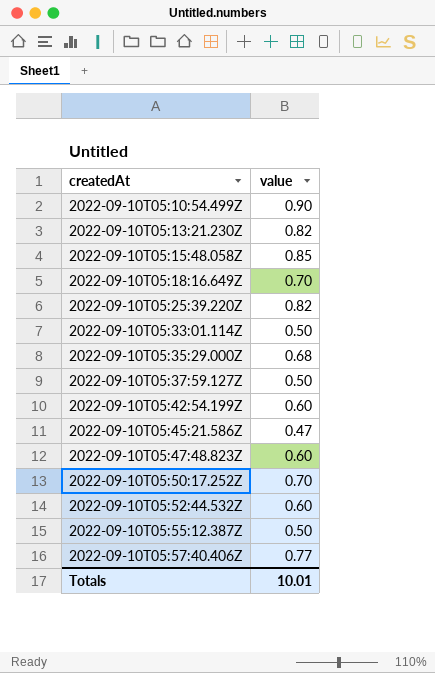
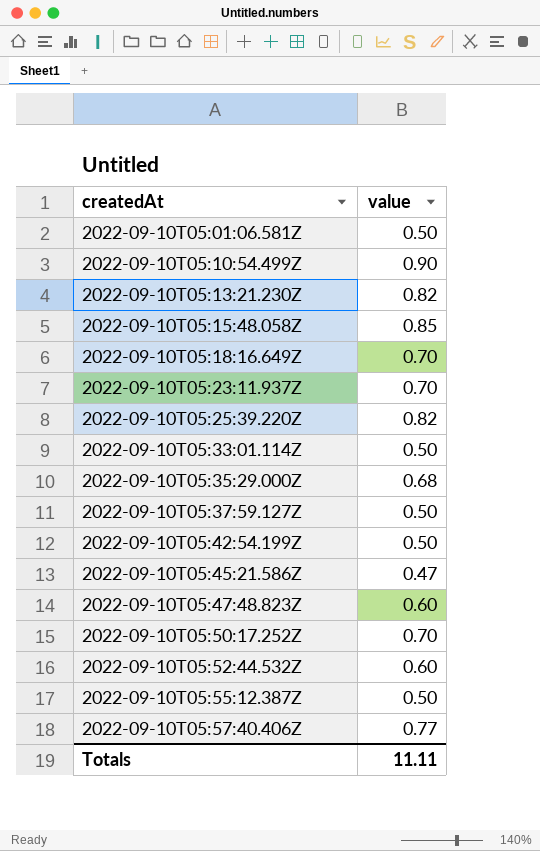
row 2022-09-10T05:01:06.581Z: none -> 0.50
row 2022-09-10T05:23:11.937Z: none -> 0.70
2022-09-10T05:42:54.199Z | value: 0.60 -> 0.50
Totals | value: 10.01 -> 11.11

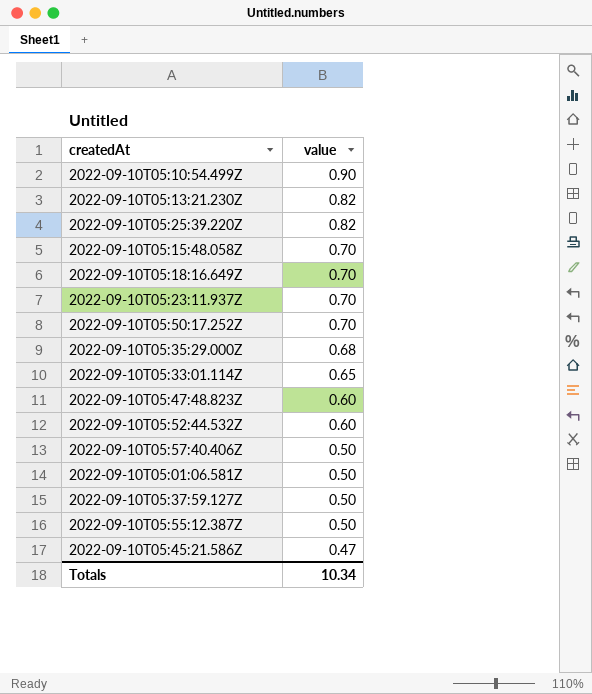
row order: createdAt ascending -> value descending
row 2022-09-10T05:42:54.199Z: 0.50 -> none
2022-09-10T05:15:48.058Z | value: 0.85 -> 0.70
2022-09-10T05:33:01.114Z | value: 0.50 -> 0.65
2022-09-10T05:57:40.406Z | value: 0.77 -> 0.50
Totals | value: 11.11 -> 10.34

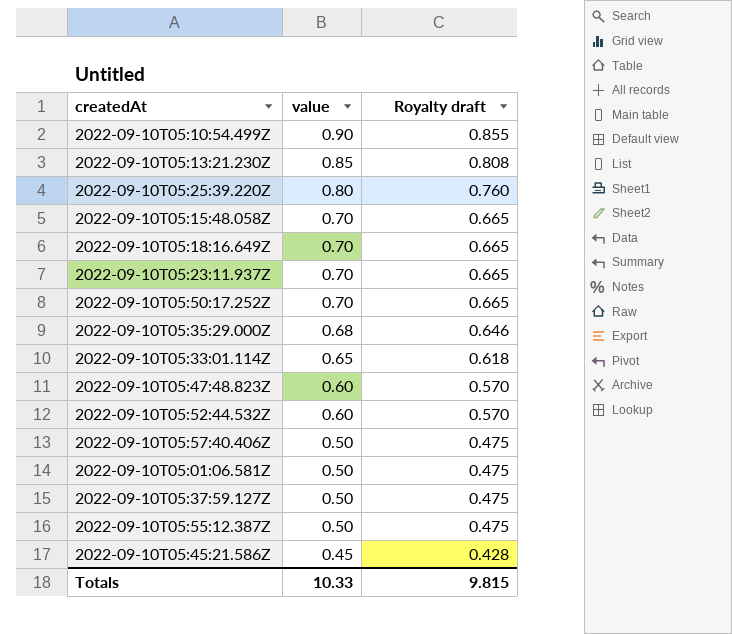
column Royalty draft | formula: none -> [value] * 0.95
2022-09-10T05:13:21.230Z | value: 0.82 -> 0.85
2022-09-10T05:25:39.220Z | value: 0.82 -> 0.80
2022-09-10T05:45:21.586Z | value: 0.47 -> 0.45
Totals | value: 10.34 -> 10.33

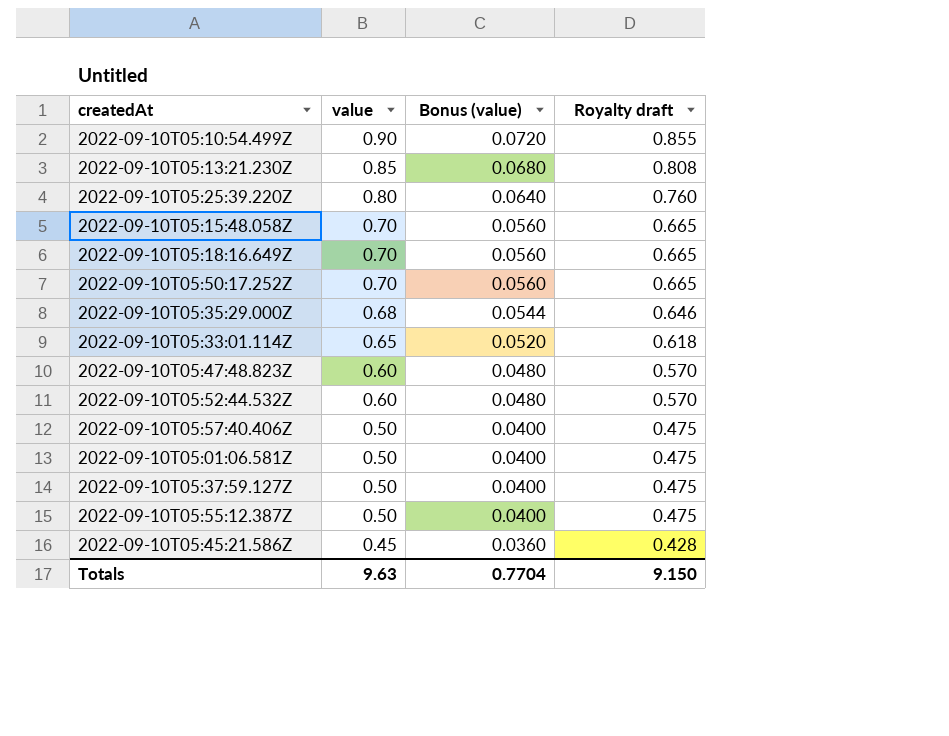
column Bonus (value) | formula: none -> [value] * 0.08
row 2022-09-10T05:23:11.937Z: 0.70 | 0.665 -> none
Totals | value: 10.33 -> 9.63
Totals | Royalty draft: 9.815 -> 9.150

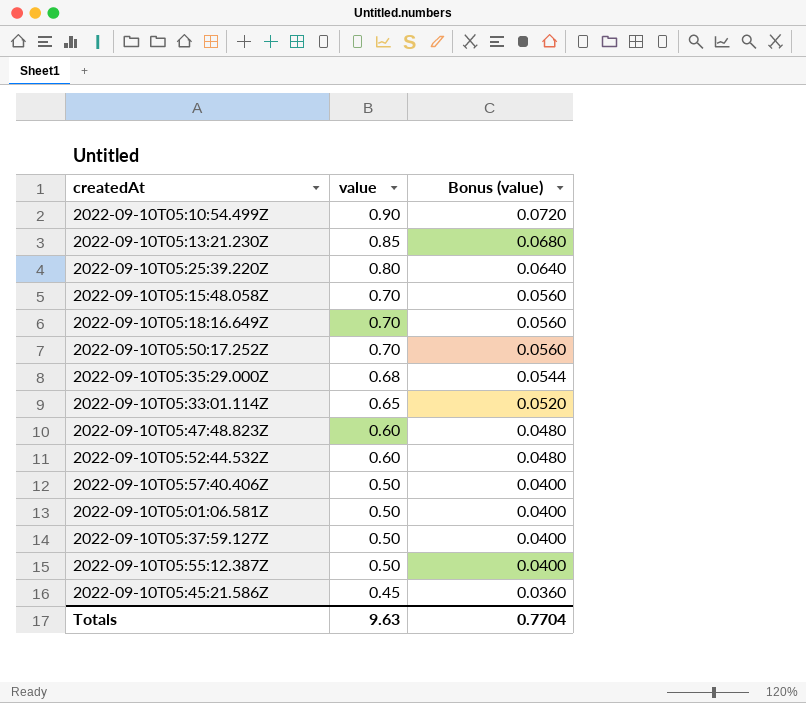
column Royalty draft | formula: [value] * 0.95 -> none

